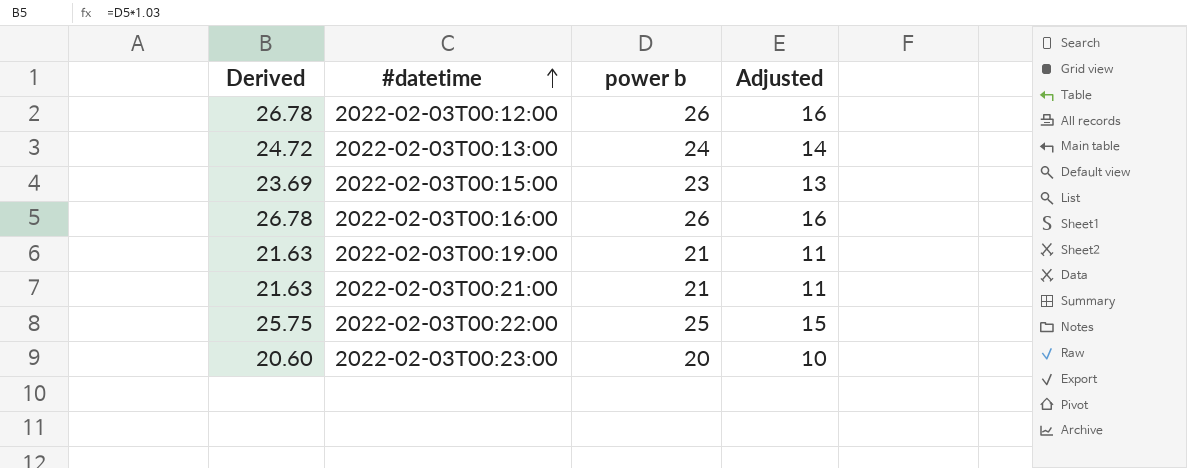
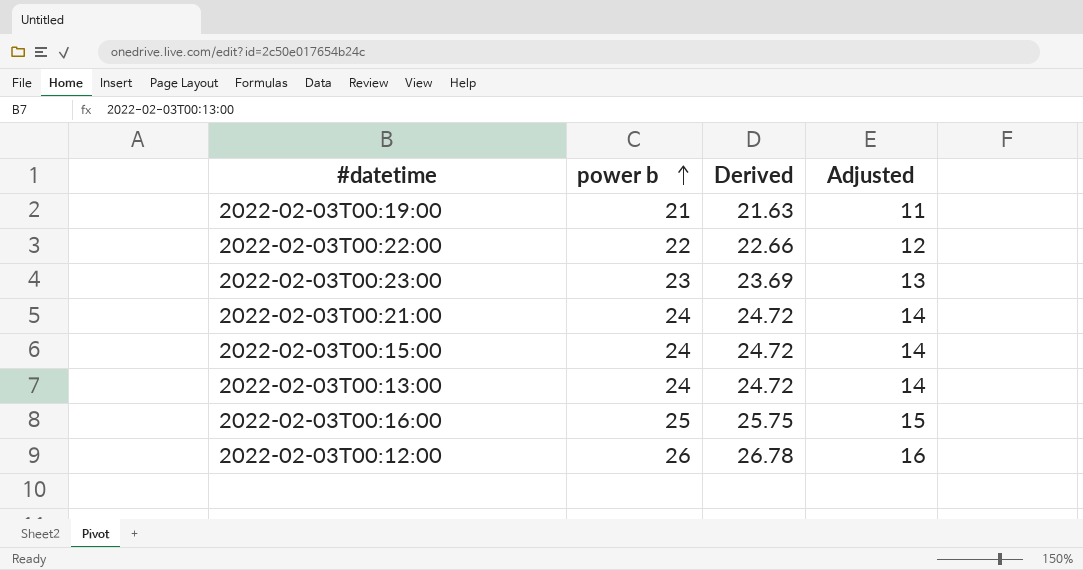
row order: #datetime ascending -> power b ascending
column Derived | position: 1 -> 3
2022-02-03T00:22:00 | power b: 25 -> 22
2022-02-03T00:22:00 | Derived: 25.75 -> 22.66
2022-02-03T00:22:00 | Adjusted: 15 -> 12
2022-02-03T00:23:00 | power b: 20 -> 23
2022-02-03T00:23:00 | Derived: 20.60 -> 23.69
2022-02-03T00:23:00 | Adjusted: 10 -> 13
2022-02-03T00:21:00 | power b: 21 -> 24
2022-02-03T00:21:00 | Derived: 21.63 -> 24.72
2022-02-03T00:21:00 | Adjusted: 11 -> 14
2022-02-03T00:15:00 | power b: 23 -> 24
2022-02-03T00:15:00 | Derived: 23.69 -> 24.72
2022-02-03T00:15:00 | Adjusted: 13 -> 14
2022-02-03T00:16:00 | power b: 26 -> 25
2022-02-03T00:16:00 | Derived: 26.78 -> 25.75
2022-02-03T00:16:00 | Adjusted: 16 -> 15

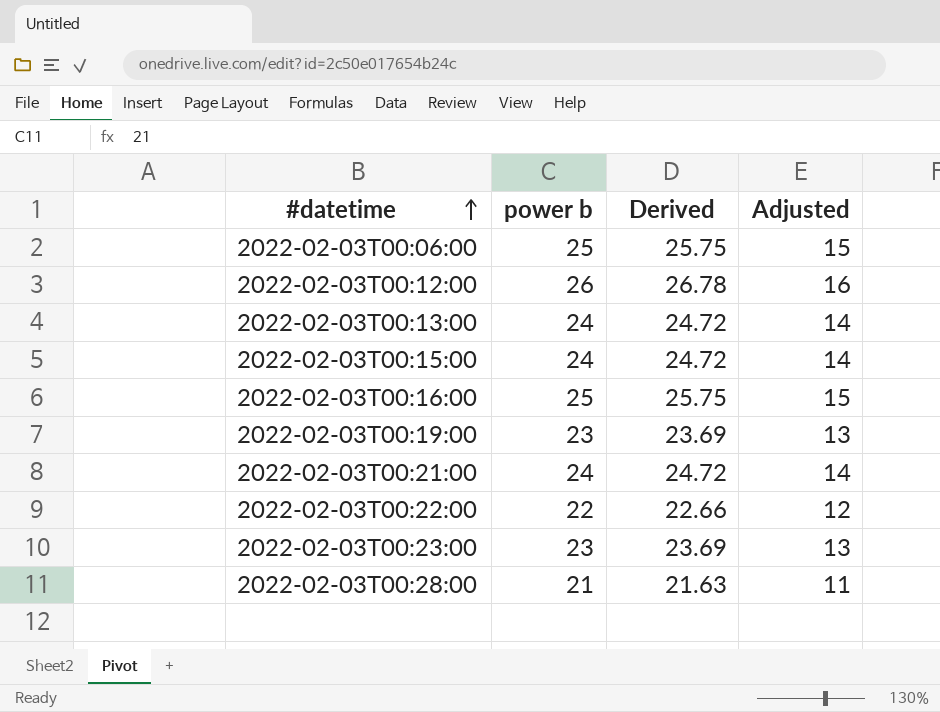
row order: power b ascending -> #datetime ascending
row 2022-02-03T00:06:00: none -> 25 | 25.75 | 15
2022-02-03T00:19:00 | power b: 21 -> 23
2022-02-03T00:19:00 | Derived: 21.63 -> 23.69
2022-02-03T00:19:00 | Adjusted: 11 -> 13
row 2022-02-03T00:28:00: none -> 21 | 21.63 | 11

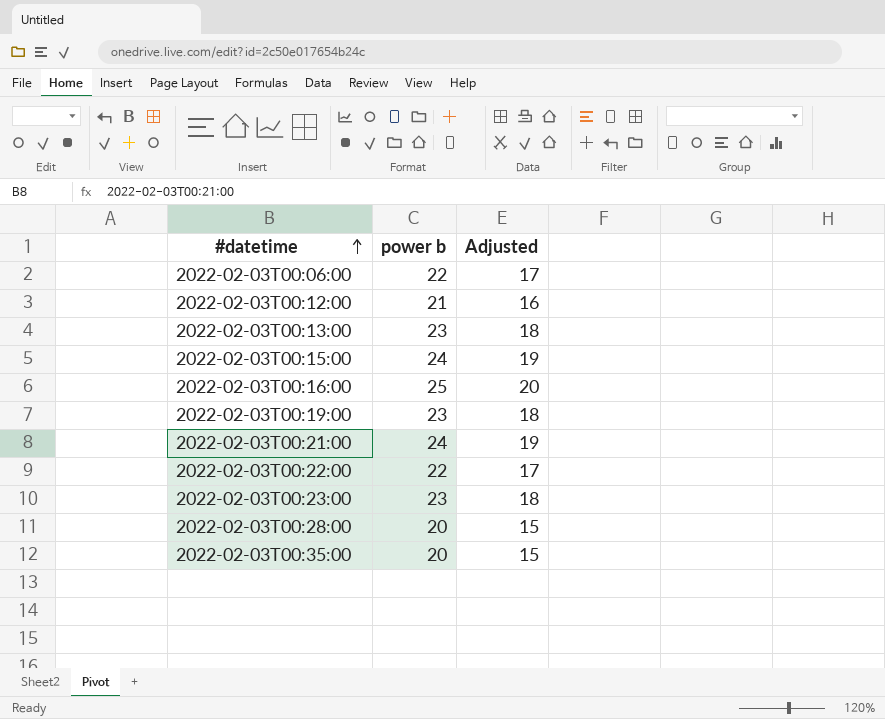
column Derived | formula: [power b] * 1.03 -> none
column Adjusted | formula: [power b] - 10 -> [power b] - 5
2022-02-03T00:06:00 | power b: 25 -> 22
2022-02-03T00:12:00 | power b: 26 -> 21
2022-02-03T00:13:00 | power b: 24 -> 23
2022-02-03T00:28:00 | power b: 21 -> 20
row 2022-02-03T00:35:00: none -> 20 | 15

